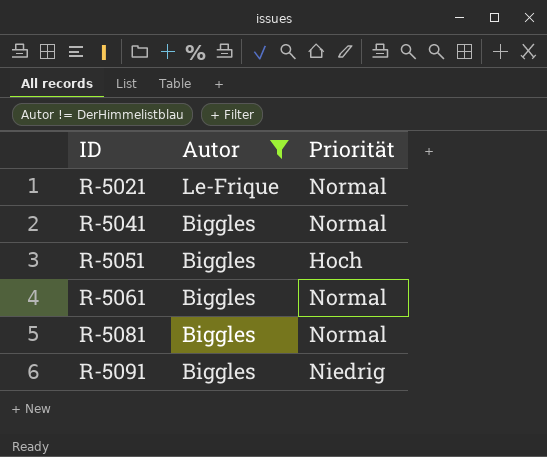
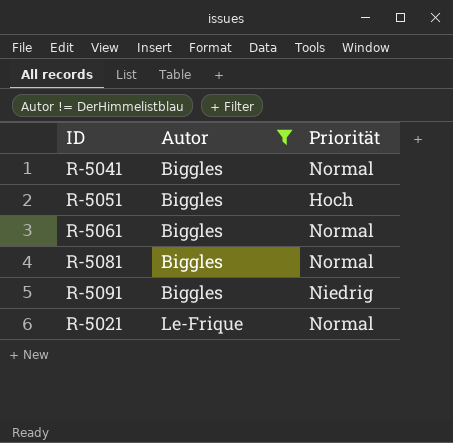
row order: ID ascending -> Autor ascending

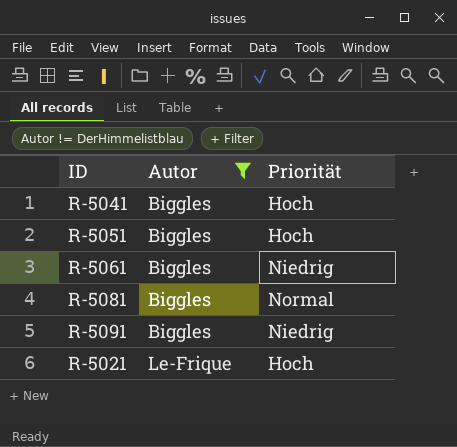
R-5041 | Priorität: Normal -> Hoch
R-5061 | Priorität: Normal -> Niedrig
R-5021 | Priorität: Normal -> Hoch

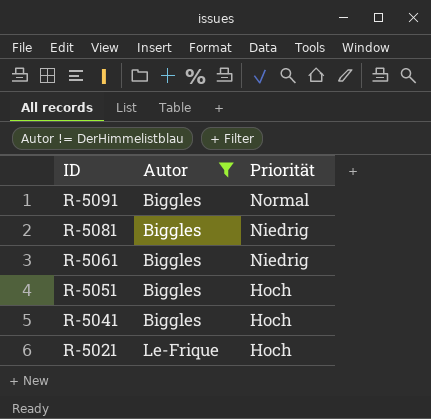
row order: Autor ascending -> ID descending
R-5091 | Priorität: Niedrig -> Normal
R-5081 | Priorität: Normal -> Niedrig

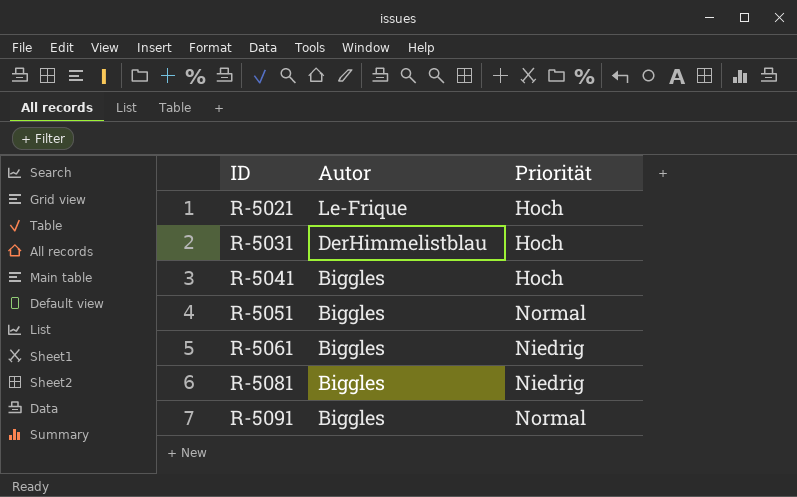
filter: Autor != DerHimmelistblau -> none
row order: ID descending -> ID ascending
R-5051 | Priorität: Hoch -> Normal

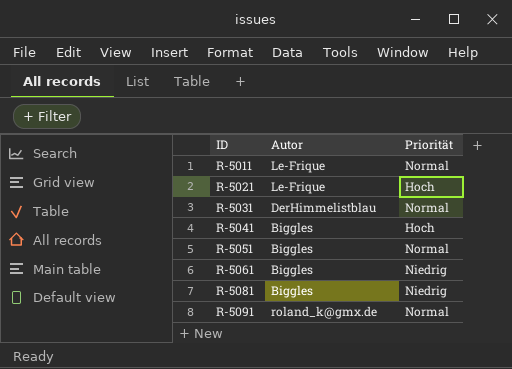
row R-5011: none -> Le-Frique | Normal
R-5031 | Priorität: Hoch -> Normal
R-5091 | Autor: Biggles -> roland_k@gmx.de

